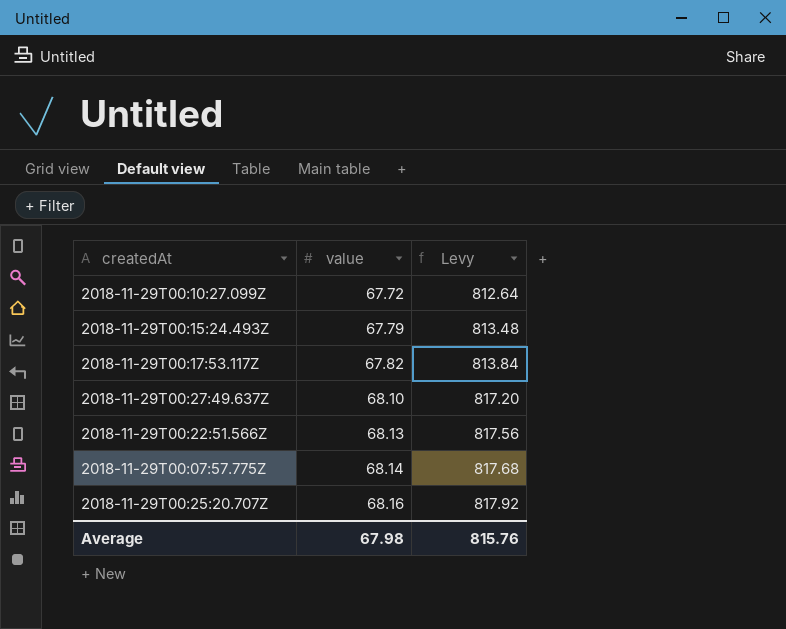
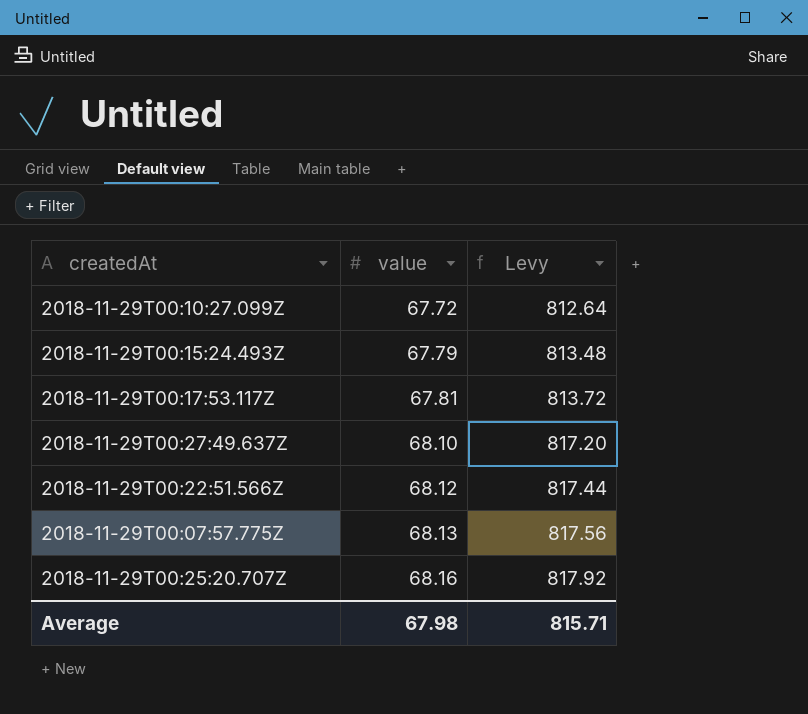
2018-11-29T00:17:53.117Z | value: 67.82 -> 67.81
2018-11-29T00:17:53.117Z | Levy: 813.84 -> 813.72
2018-11-29T00:22:51.566Z | value: 68.13 -> 68.12
2018-11-29T00:22:51.566Z | Levy: 817.56 -> 817.44
2018-11-29T00:07:57.775Z | value: 68.14 -> 68.13
2018-11-29T00:07:57.775Z | Levy: 817.68 -> 817.56
Average | Levy: 815.76 -> 815.71

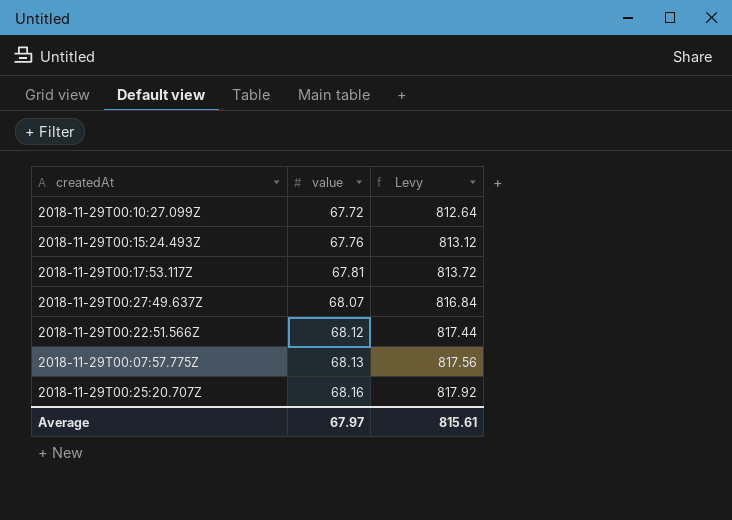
2018-11-29T00:15:24.493Z | value: 67.79 -> 67.76
2018-11-29T00:15:24.493Z | Levy: 813.48 -> 813.12
2018-11-29T00:27:49.637Z | value: 68.10 -> 68.07
2018-11-29T00:27:49.637Z | Levy: 817.20 -> 816.84
Average | value: 67.98 -> 67.97
Average | Levy: 815.71 -> 815.61

